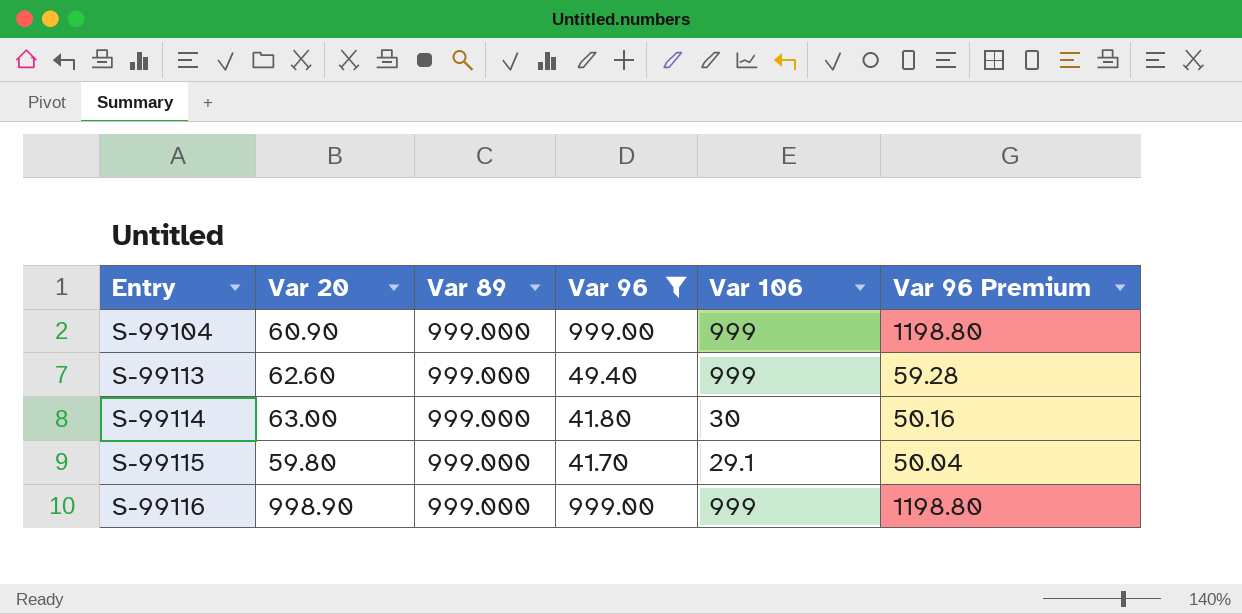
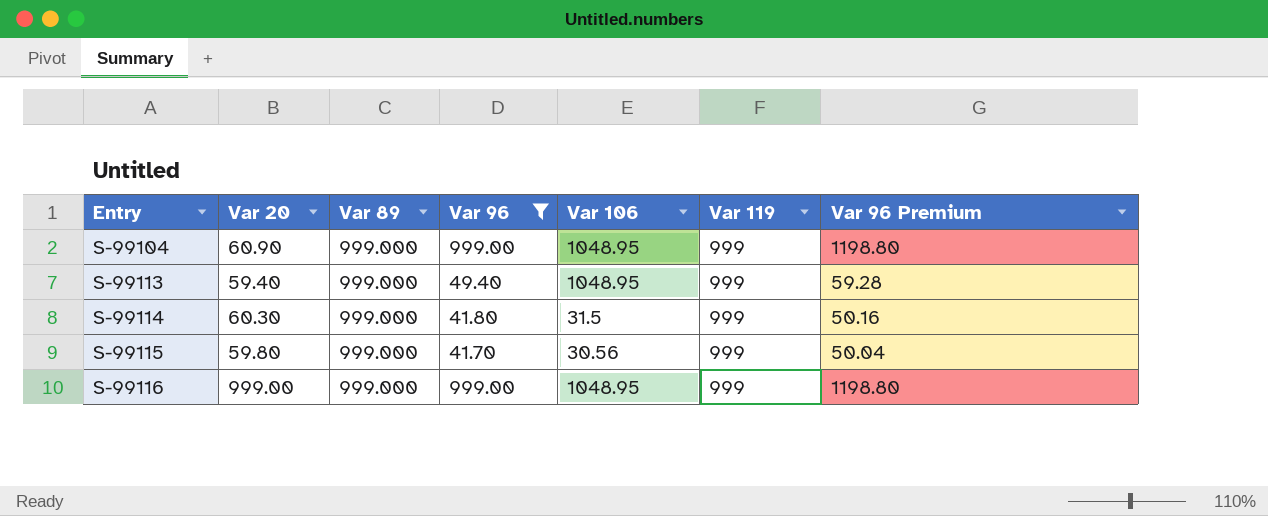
column Var 119 | position: none -> 6
S-99104 | Var 106: 999 -> 1048.95
S-99113 | Var 20: 62.60 -> 59.40
S-99113 | Var 106: 999 -> 1048.95
S-99114 | Var 20: 63.00 -> 60.30
S-99114 | Var 106: 30 -> 31.5
S-99115 | Var 106: 29.1 -> 30.56
S-99116 | Var 20: 998.90 -> 999.00
S-99116 | Var 106: 999 -> 1048.95

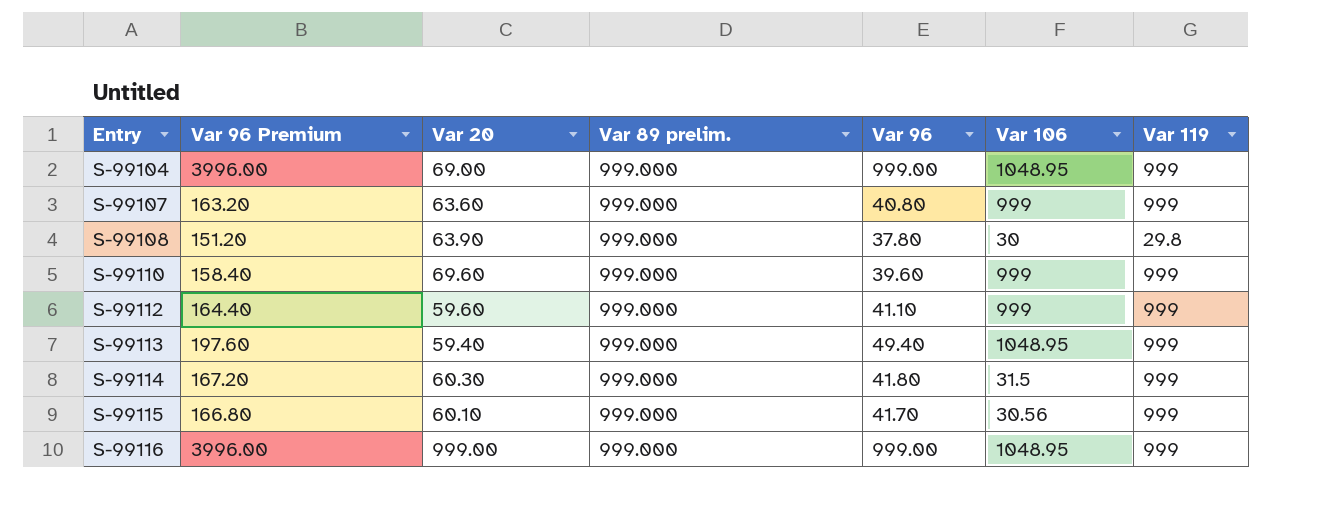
filter: Var 96 >= 41.70 -> none
column Var 96 Premium | formula: [Var 96] * 1.2 -> [Var 96] * 4
column Var 96 Premium | position: 7 -> 2
column name: Var 89 -> Var 89 prelim.
S-99104 | Var 20: 60.90 -> 69.00
S-99115 | Var 20: 59.80 -> 60.10

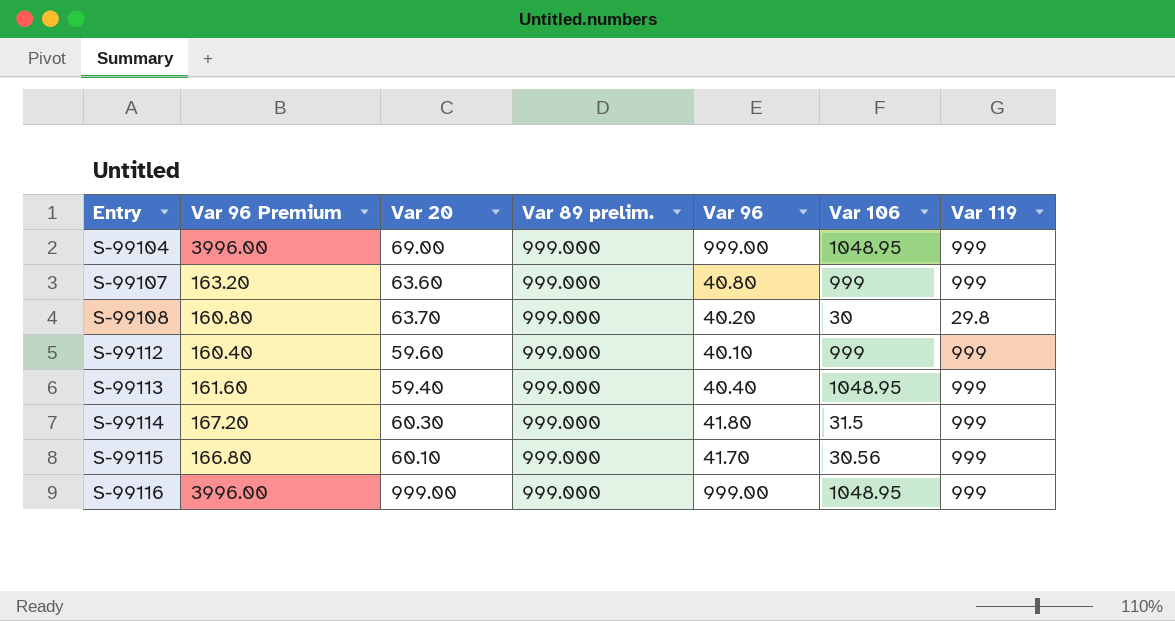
row S-99110: 158.40 | 69.60 | 999.000 | 39.60 | 999 | 999 -> none
S-99108 | Var 96 Premium: 151.20 -> 160.80
S-99108 | Var 20: 63.90 -> 63.70
S-99108 | Var 96: 37.80 -> 40.20
S-99112 | Var 96 Premium: 164.40 -> 160.40
S-99112 | Var 96: 41.10 -> 40.10
S-99113 | Var 96 Premium: 197.60 -> 161.60
S-99113 | Var 96: 49.40 -> 40.40

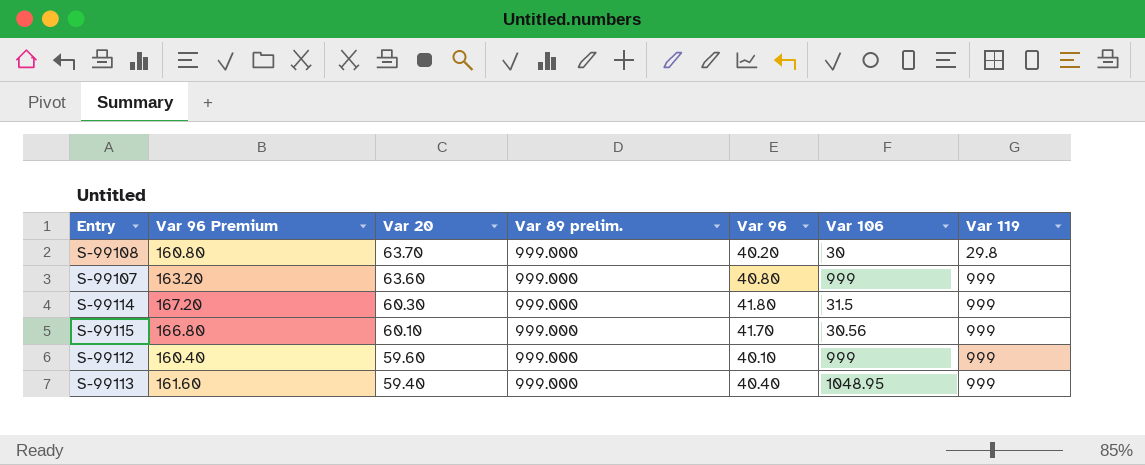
row order: Entry ascending -> Var 20 descending
row S-99104: 3996.00 | 69.00 | 999.000 | 999.00 | 1048.95 | 999 -> none
row S-99116: 3996.00 | 999.00 | 999.000 | 999.00 | 1048.95 | 999 -> none

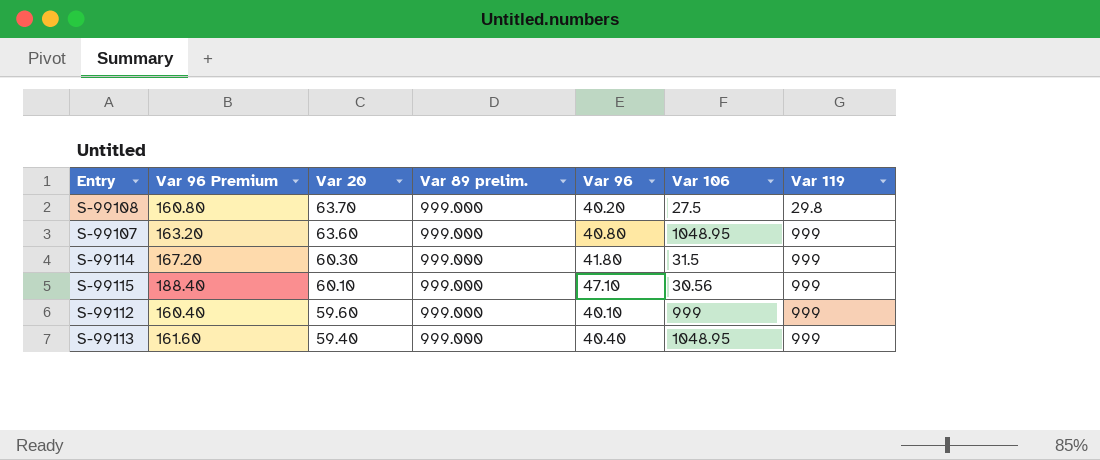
S-99108 | Var 106: 30 -> 27.5
S-99107 | Var 106: 999 -> 1048.95
S-99115 | Var 96 Premium: 166.80 -> 188.40
S-99115 | Var 96: 41.70 -> 47.10

